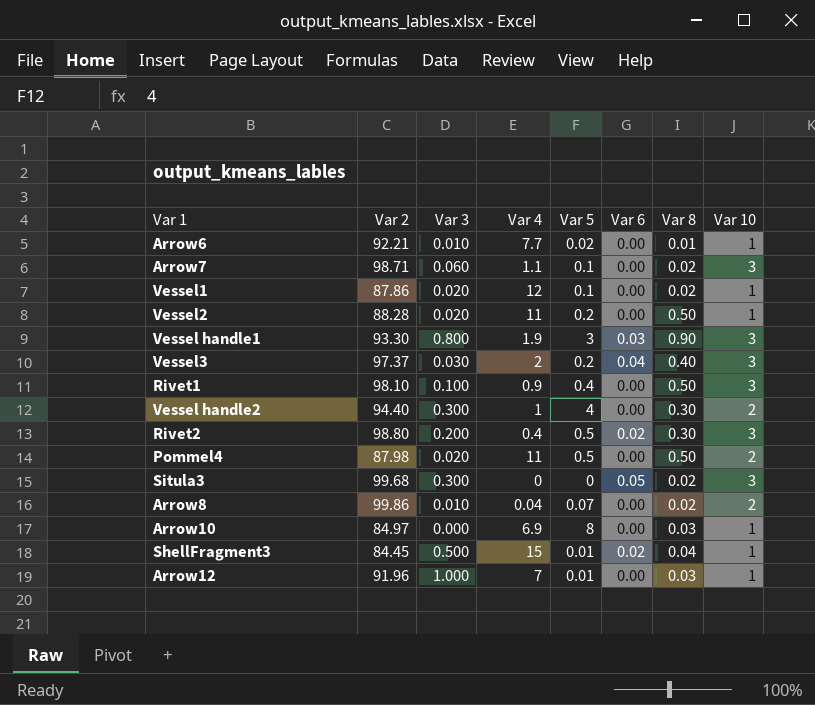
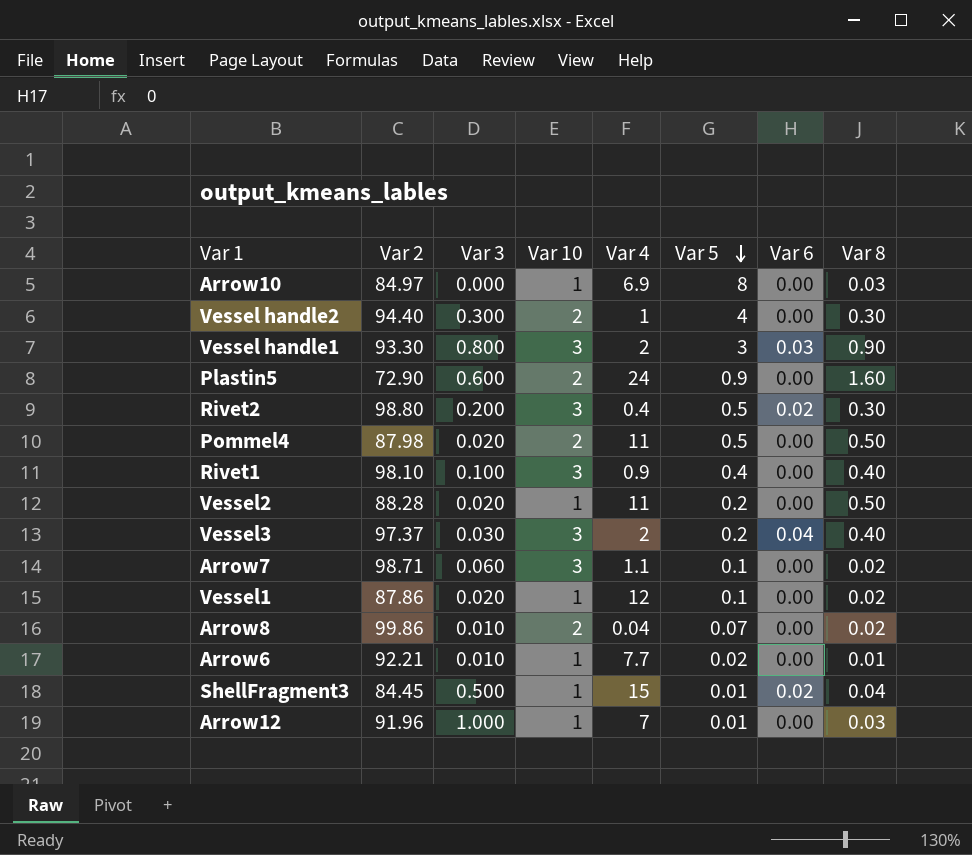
row order: none -> Var 5 descending
column Var 10 | position: 8 -> 4
row Situla3: 99.68 | 0.300 | 0 | 0 | 0.05 | 0.02 | 3 -> none
Vessel handle1 | Var 4: 1.9 -> 2
row Plastin5: none -> 72.90 | 0.600 | 2 | 24 | 0.9 | 0.00 | 1.60
Rivet1 | Var 8: 0.50 -> 0.40

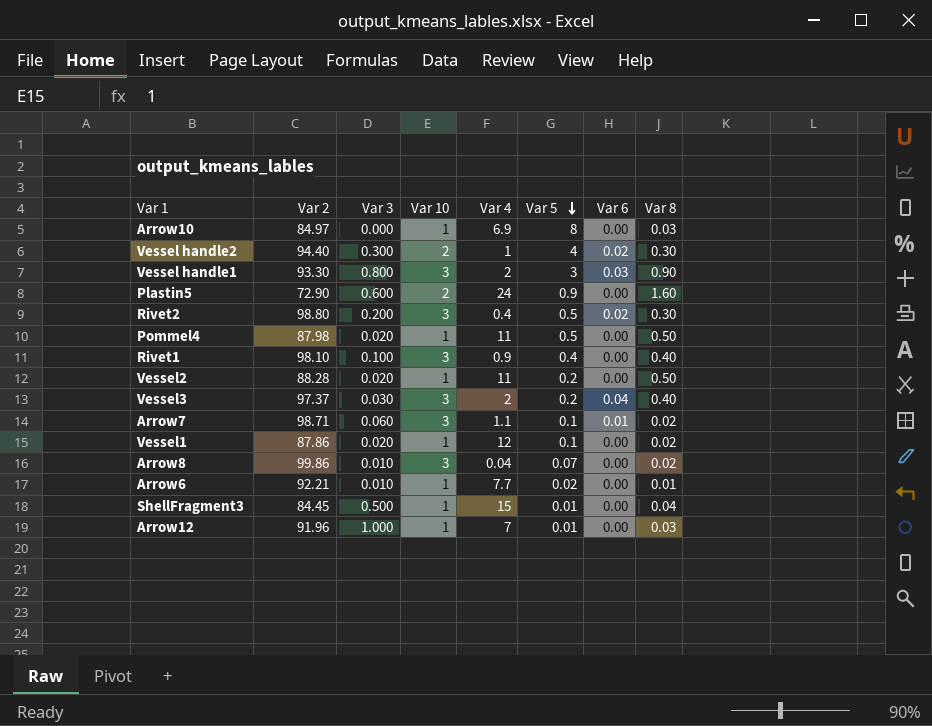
Vessel handle2 | Var 6: 0.00 -> 0.02
Pommel4 | Var 10: 2 -> 1
Arrow7 | Var 6: 0.00 -> 0.01
Arrow8 | Var 10: 2 -> 3
ShellFragment3 | Var 6: 0.02 -> 0.00

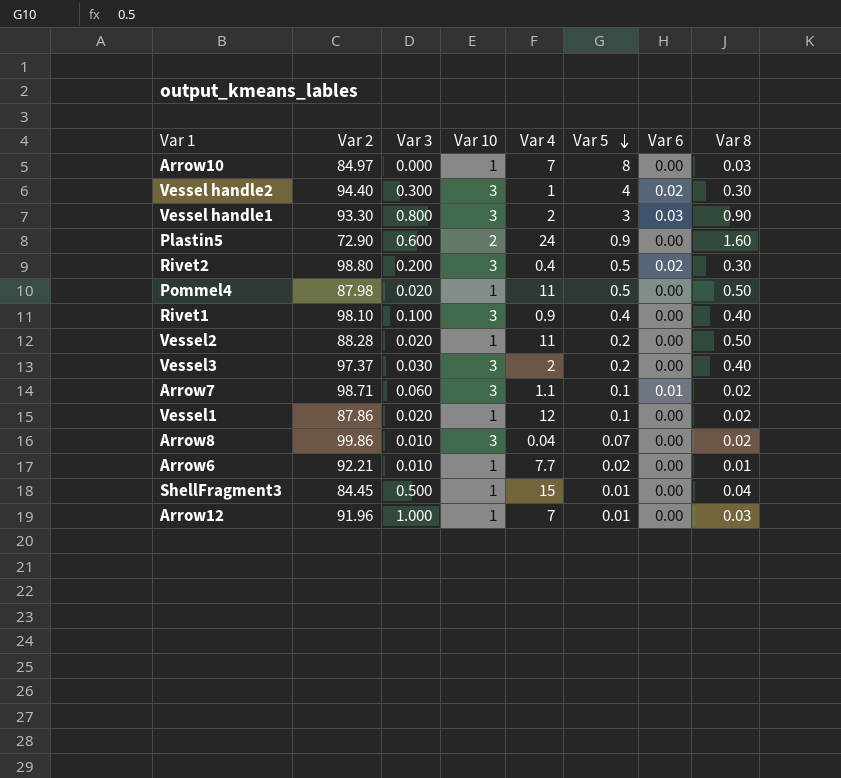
Arrow10 | Var 4: 6.9 -> 7
Vessel handle2 | Var 10: 2 -> 3
Vessel3 | Var 6: 0.04 -> 0.00

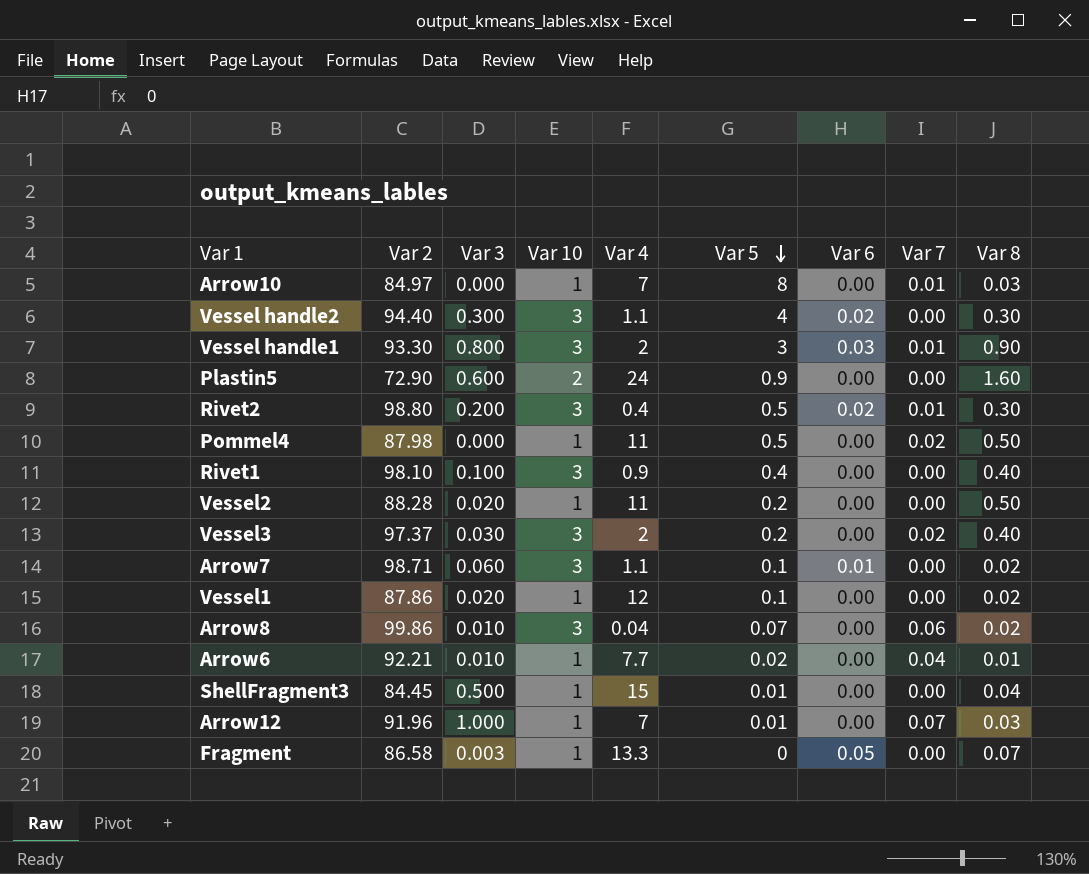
column Var 7 | position: none -> 8
Vessel handle2 | Var 4: 1 -> 1.1
Pommel4 | Var 3: 0.020 -> 0.000
row Fragment: none -> 86.58 | 0.003 | 1 | 13.3 | 0 | 0.05 | 0.00 | 0.07

